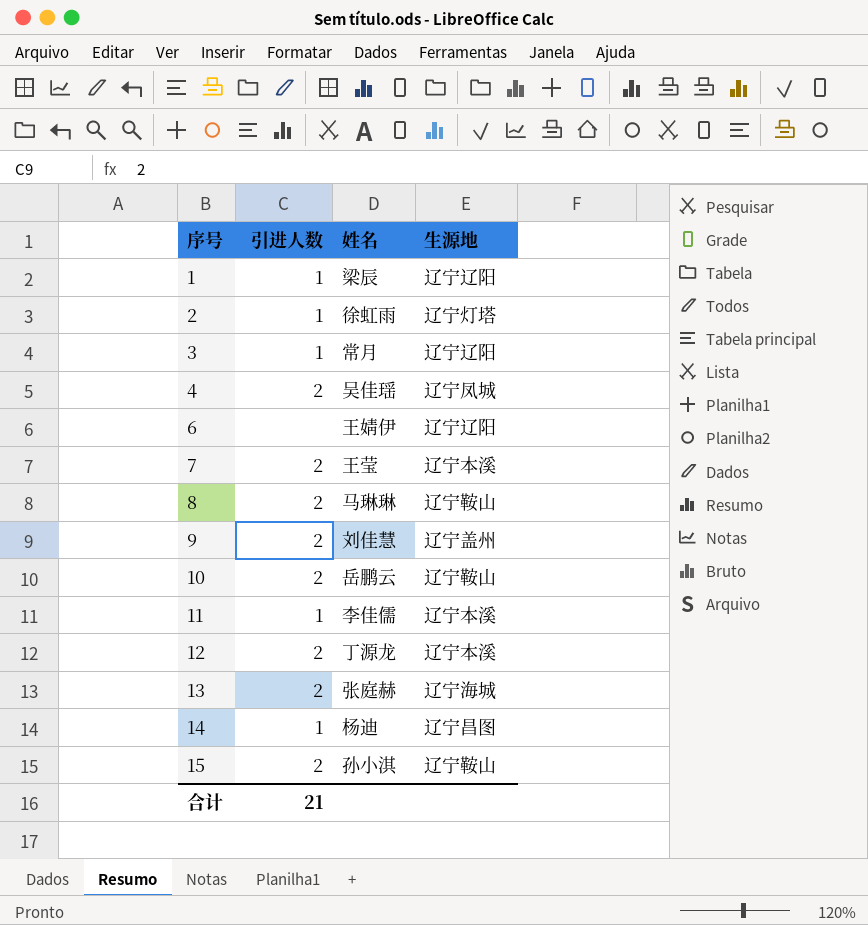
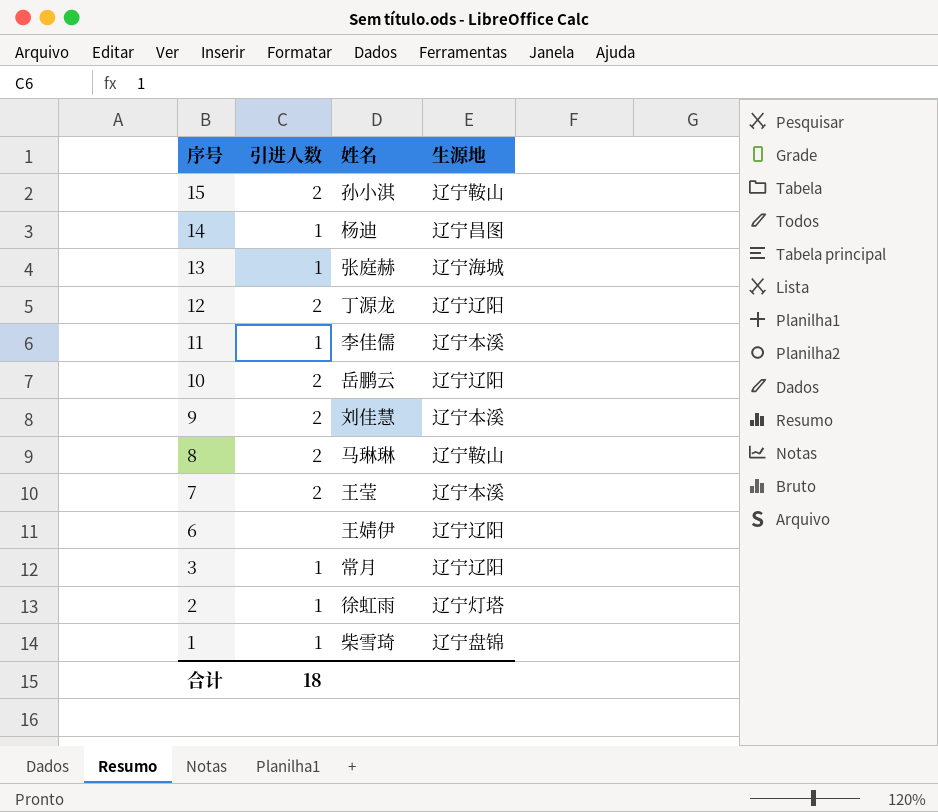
row order: 序号 ascending -> 序号 descending
row 4: 2 | 吴佳瑶 | 辽宁凤城 -> none
13 | 引进人数: 2 -> 1
12 | 生源地: 辽宁本溪 -> 辽宁辽阳
10 | 生源地: 辽宁鞍山 -> 辽宁辽阳
9 | 生源地: 辽宁盖州 -> 辽宁本溪
1 | 姓名: 梁辰 -> 柴雪琦
1 | 生源地: 辽宁辽阳 -> 辽宁盘锦
合计 | 引进人数: 21 -> 18

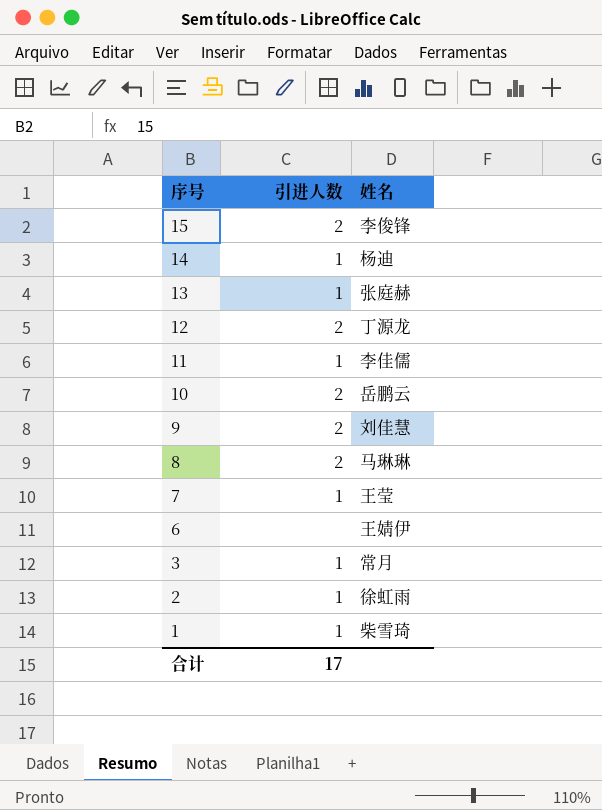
column 生源地 | position: 4 -> none
15 | 姓名: 孙小淇 -> 李俊锋
7 | 引进人数: 2 -> 1
合计 | 引进人数: 18 -> 17

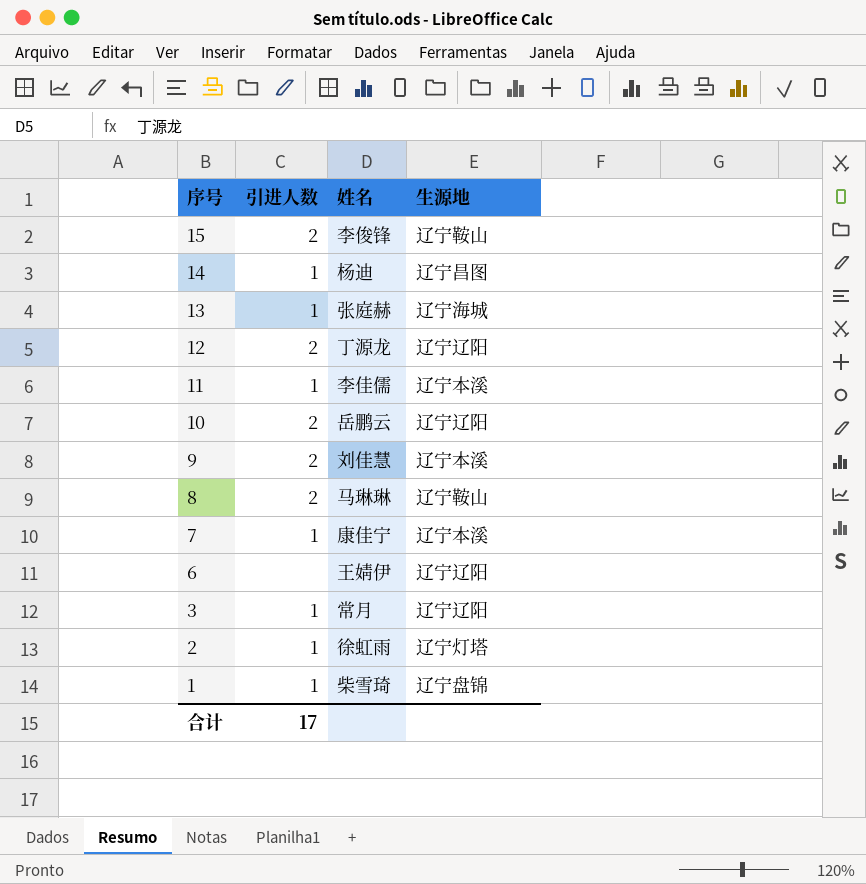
column 生源地 | position: none -> 4
7 | 姓名: 王莹 -> 康佳宁

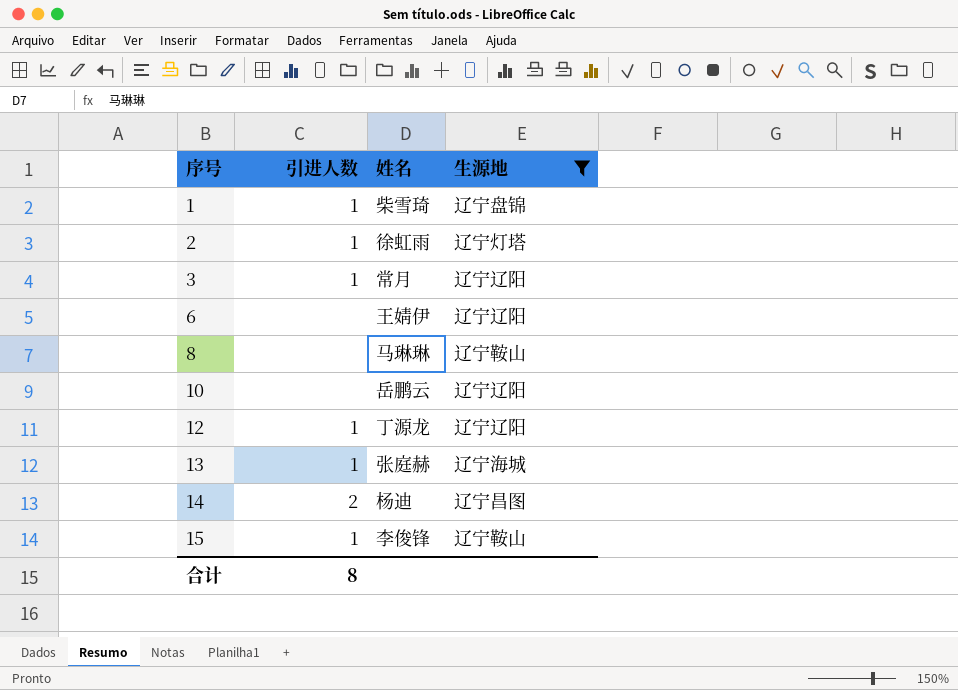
filter: none -> 生源地 != 辽宁本溪
row order: 序号 descending -> 序号 ascending
8 | 引进人数: 2 -> none
10 | 引进人数: 2 -> none
12 | 引进人数: 2 -> 1
14 | 引进人数: 1 -> 2
15 | 引进人数: 2 -> 1
合计 | 引进人数: 17 -> 8

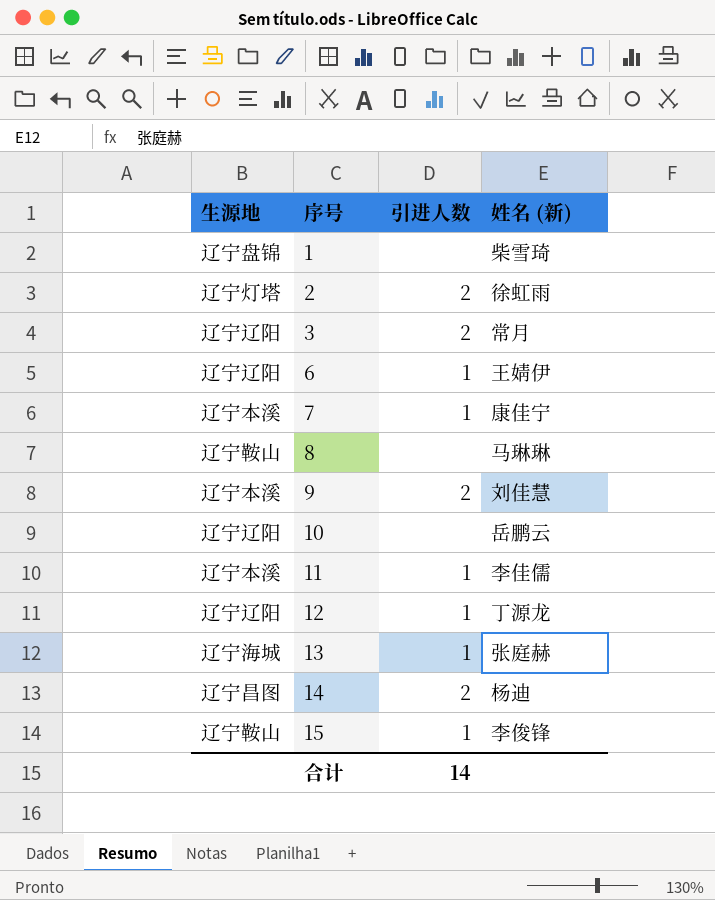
filter: 生源地 != 辽宁本溪 -> none
column 生源地 | position: 4 -> 1
column name: 姓名 -> 姓名 (新)
1 | 引进人数: 1 -> none
2 | 引进人数: 1 -> 2
3 | 引进人数: 1 -> 2
6 | 引进人数: none -> 1
合计 | 引进人数: 8 -> 14

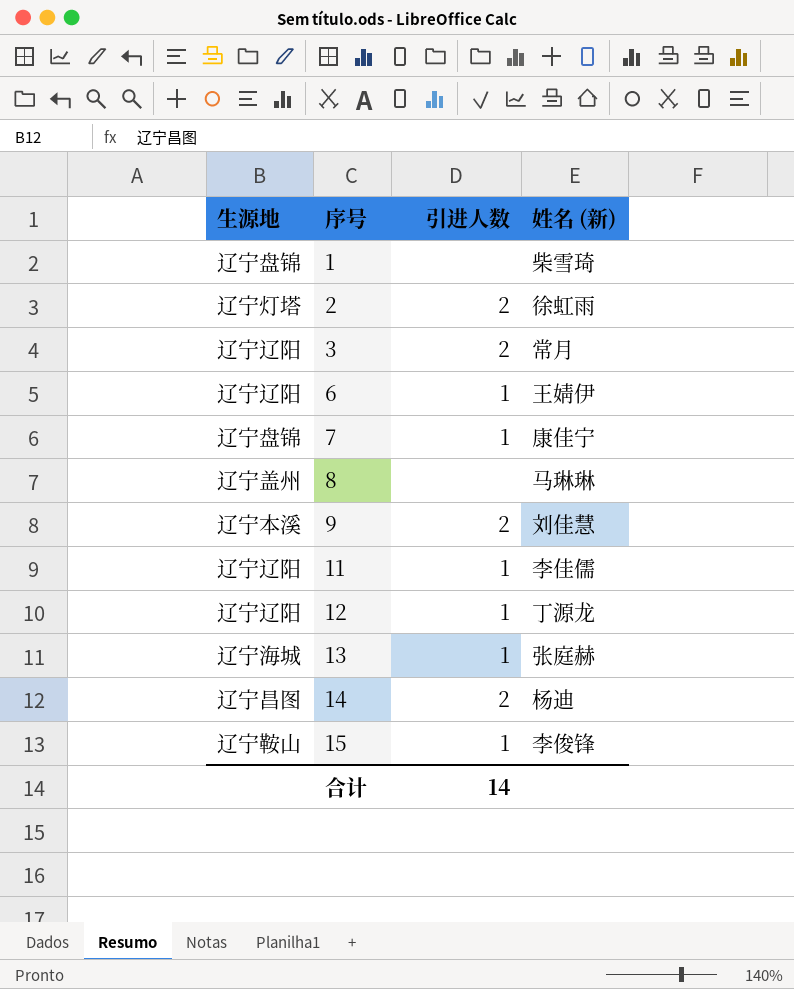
row 10: 辽宁辽阳 | none | 岳鹏云 -> none
7 | 生源地: 辽宁本溪 -> 辽宁盘锦
8 | 生源地: 辽宁鞍山 -> 辽宁盖州
11 | 生源地: 辽宁本溪 -> 辽宁辽阳

